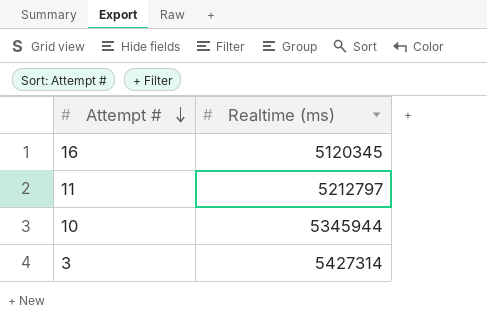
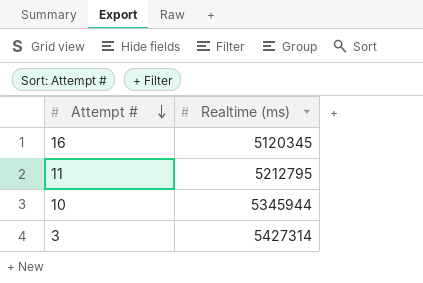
11 | Realtime (ms): 5212797 -> 5212795

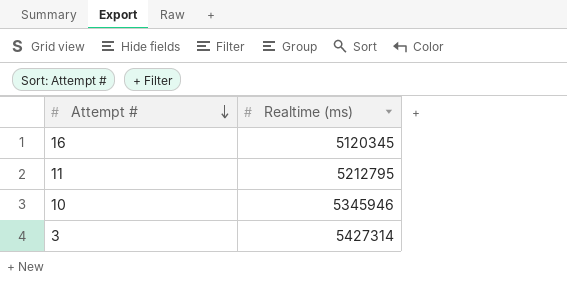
10 | Realtime (ms): 5345944 -> 5345946

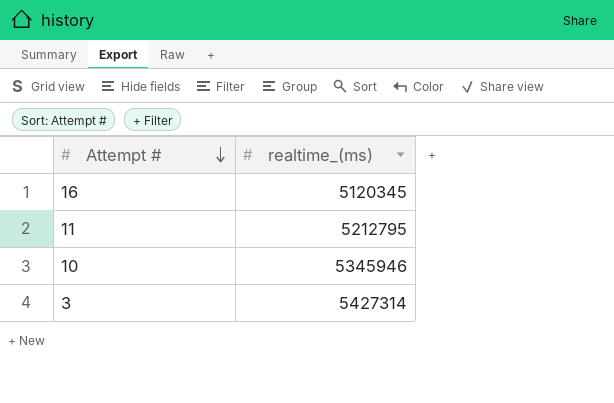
column name: Realtime (ms) -> realtime_(ms)

